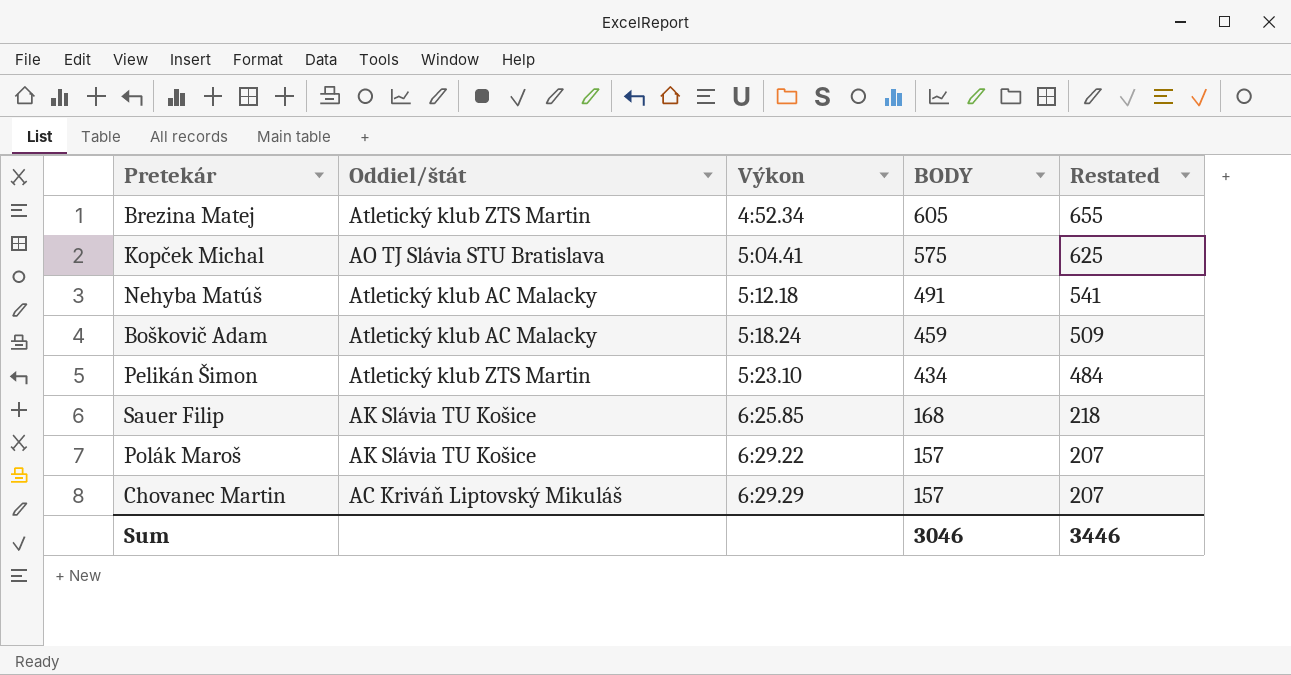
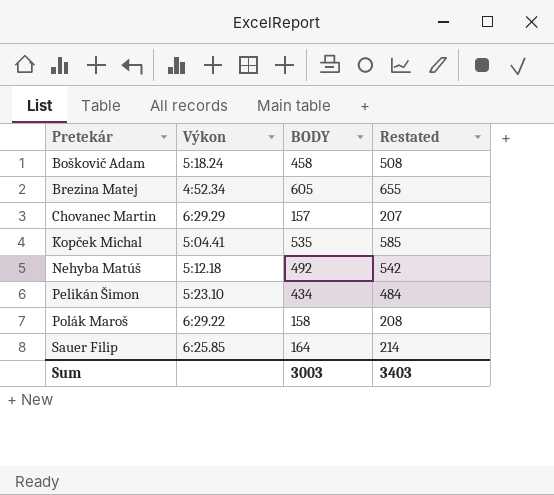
row order: Výkon ascending -> Pretekár ascending
column Oddiel/štát | position: 2 -> none
Boškovič Adam | BODY: 459 -> 458
Boškovič Adam | Restated: 509 -> 508
Kopček Michal | BODY: 575 -> 535
Kopček Michal | Restated: 625 -> 585
Nehyba Matúš | BODY: 491 -> 492
Nehyba Matúš | Restated: 541 -> 542
Polák Maroš | BODY: 157 -> 158
Polák Maroš | Restated: 207 -> 208
Sauer Filip | BODY: 168 -> 164
Sauer Filip | Restated: 218 -> 214
Sum | BODY: 3046 -> 3003
Sum | Restated: 3446 -> 3403

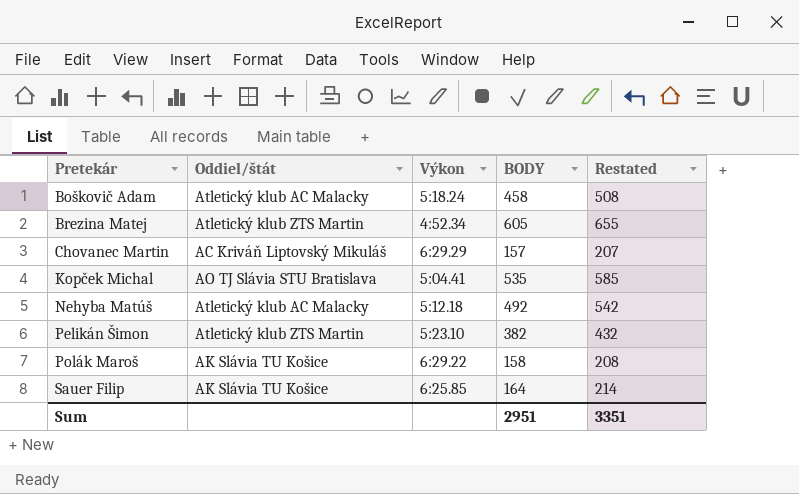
column Oddiel/štát | position: none -> 2
Pelikán Šimon | BODY: 434 -> 382
Pelikán Šimon | Restated: 484 -> 432
Sum | BODY: 3003 -> 2951
Sum | Restated: 3403 -> 3351

